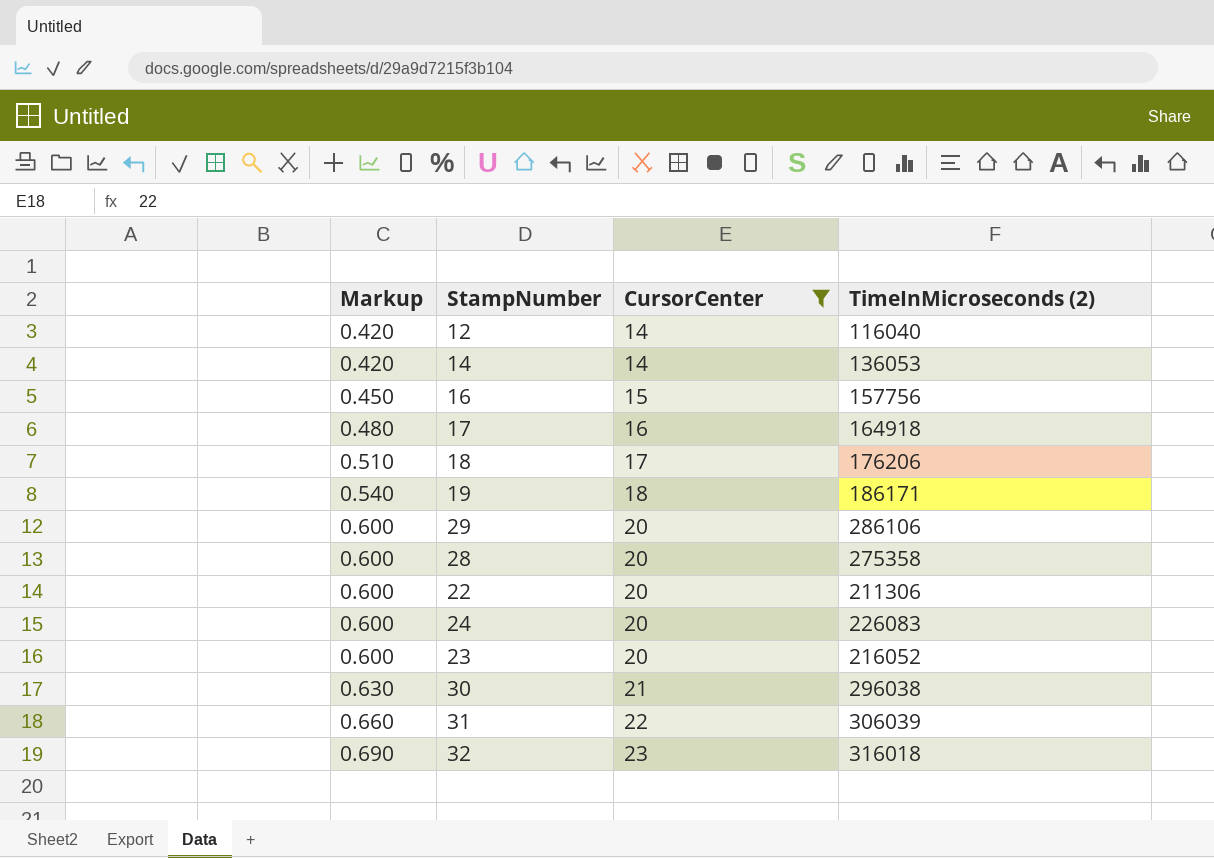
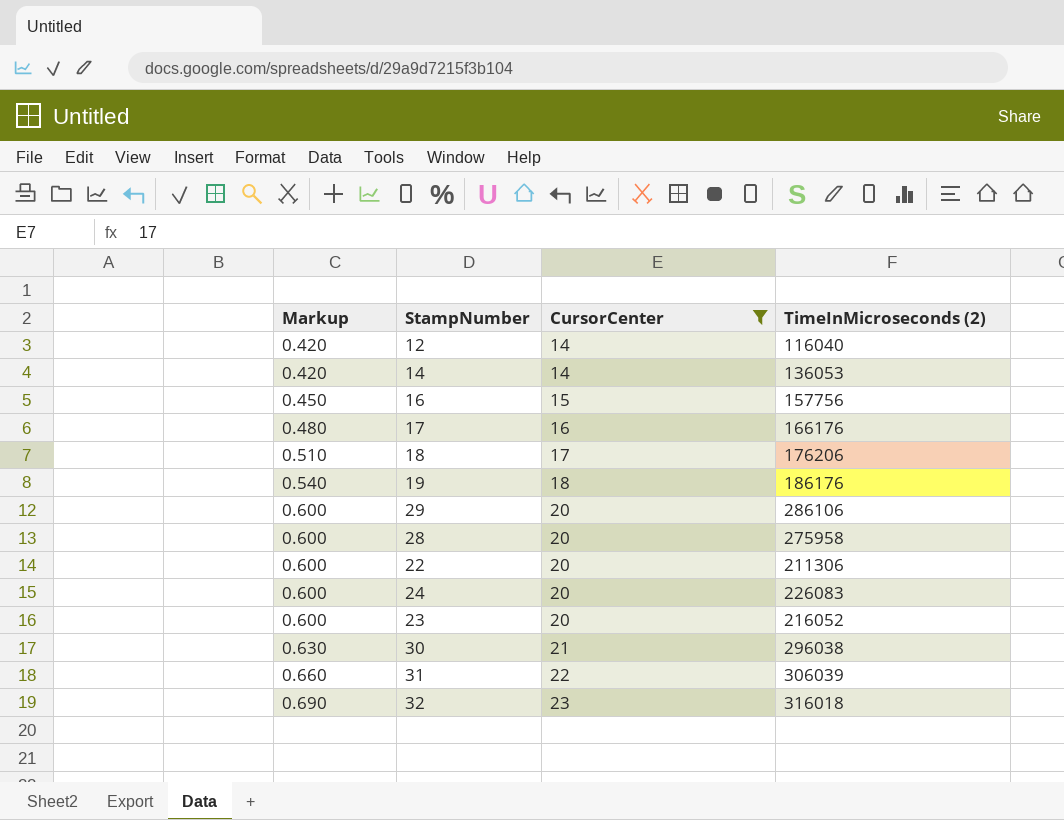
17 | TimeInMicroseconds (2): 164918 -> 166176
19 | TimeInMicroseconds (2): 186171 -> 186176
28 | TimeInMicroseconds (2): 275358 -> 275958

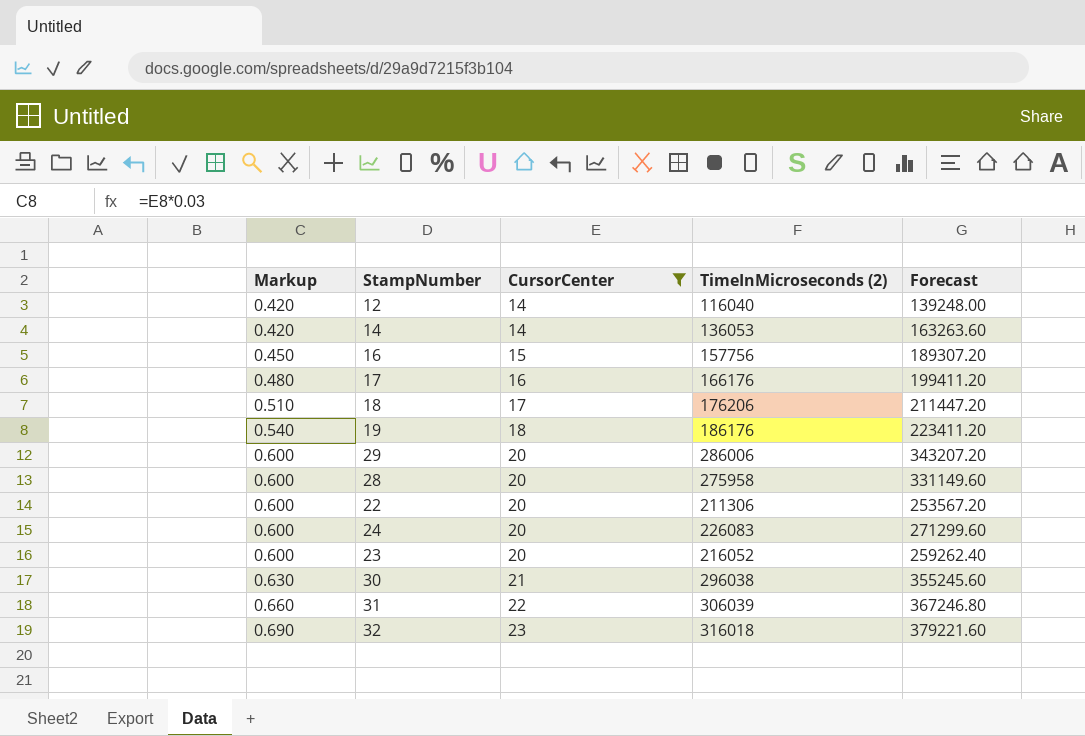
column Forecast | formula: none -> [TimeInMicroseconds (2)] * 1.2
29 | TimeInMicroseconds (2): 286106 -> 286006

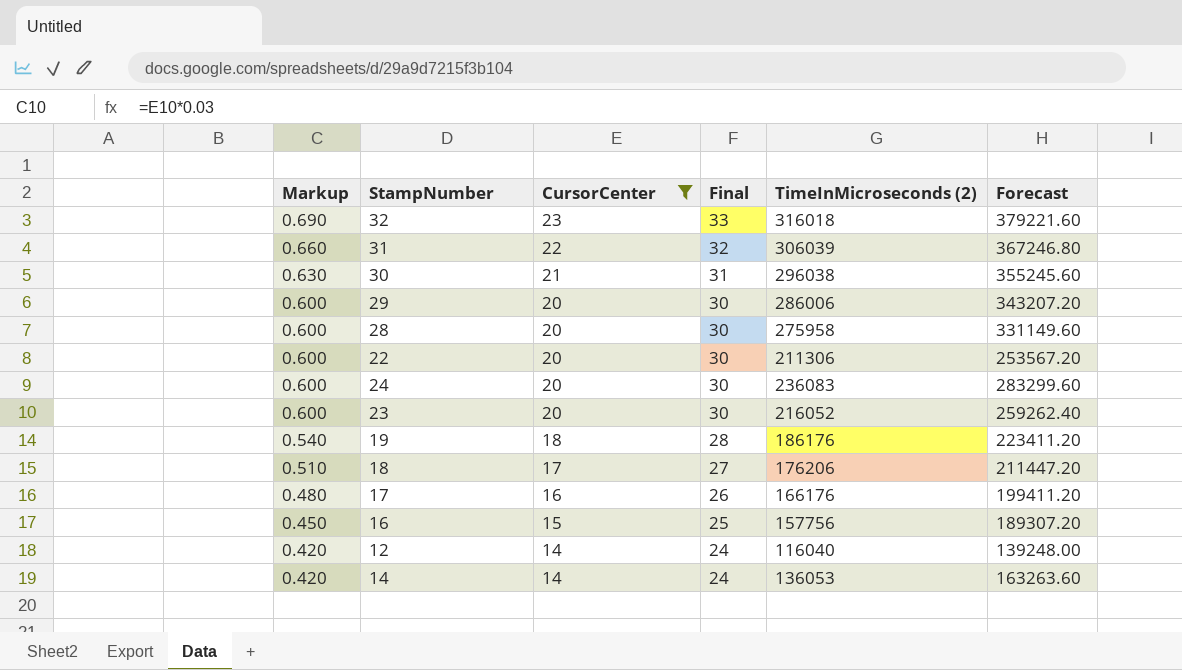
row order: Markup ascending -> Markup descending
column Final | formula: none -> [CursorCenter] + 10
24 | TimeInMicroseconds (2): 226083 -> 236083
24 | Forecast: 271299.60 -> 283299.60

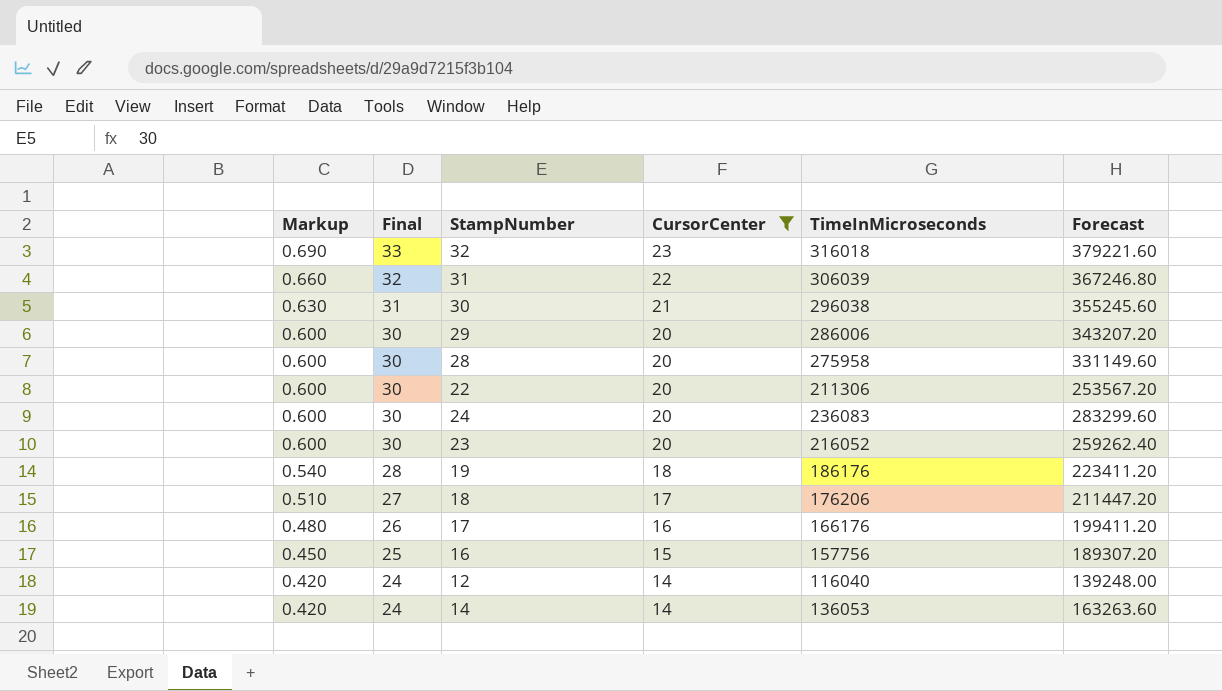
column Final | position: 4 -> 2
column name: TimeInMicroseconds (2) -> TimeInMicroseconds

